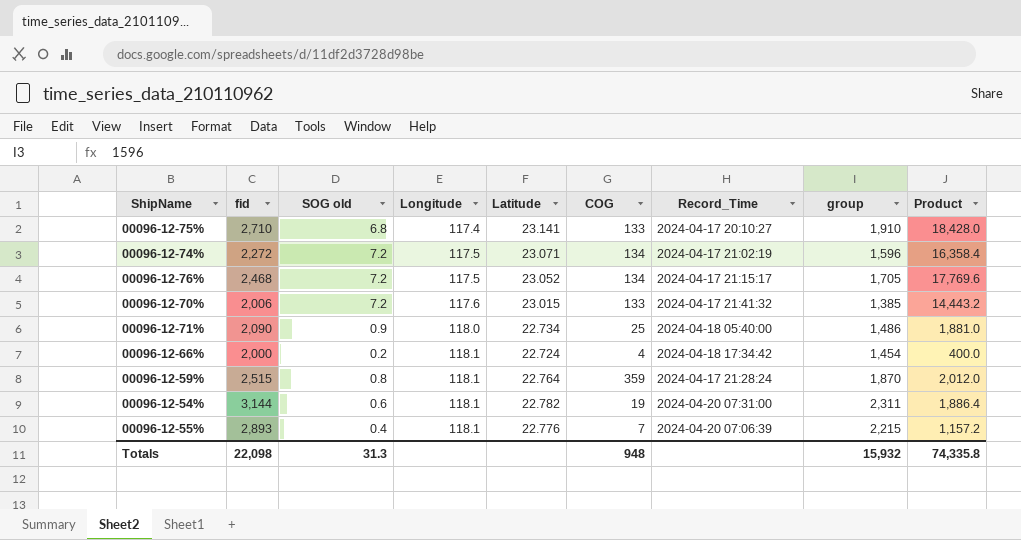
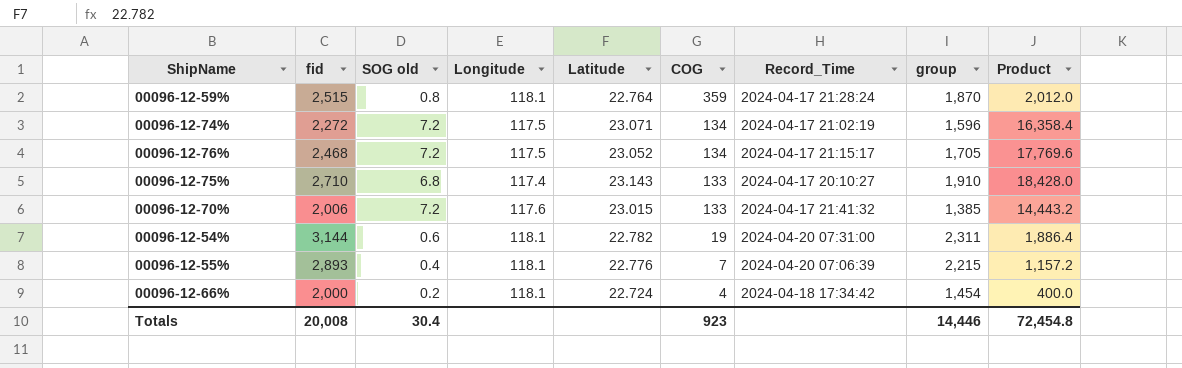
row order: Longitude ascending -> COG descending
row 00096-12-71%: 2,090 | 0.9 | 118.0 | 22.734 | 25 | 2024-04-18 05:40:00 | 1,486 | 1,881.0 -> none
00096-12-75% | Latitude: 23.141 -> 23.143
Totals | fid: 22,098 -> 20,008
Totals | SOG old: 31.3 -> 30.4
Totals | COG: 948 -> 923
Totals | group: 15,932 -> 14,446
Totals | Product: 74,335.8 -> 72,454.8

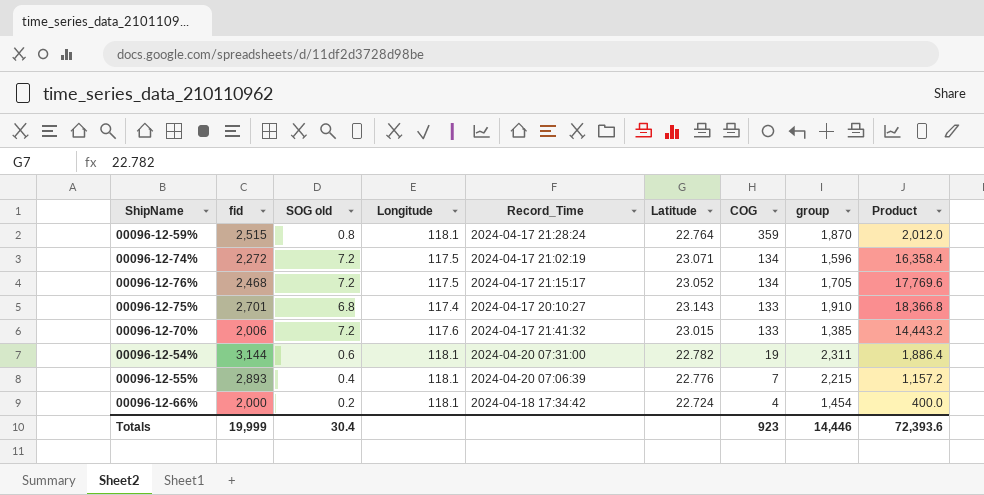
column Record_Time | position: 7 -> 5
00096-12-75% | fid: 2,710 -> 2,701
00096-12-75% | Product: 18,428.0 -> 18,366.8
Totals | fid: 20,008 -> 19,999
Totals | Product: 72,454.8 -> 72,393.6

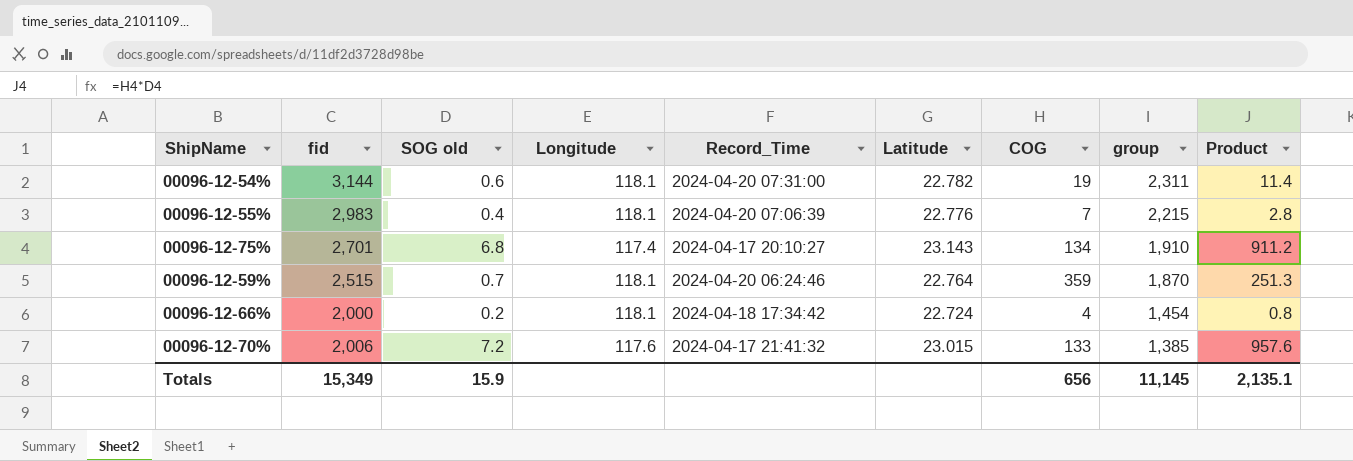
row order: COG descending -> group descending
column Product | formula: [fid] * [SOG old] -> [SOG old] * [COG]
row 00096-12-74%: 2,272 | 7.2 | 117.5 | 2024-04-17 21:02:19 | 23.071 | 134 | 1,596 | 16,358.4 -> none
row 00096-12-76%: 2,468 | 7.2 | 117.5 | 2024-04-17 21:15:17 | 23.052 | 134 | 1,705 | 17,769.6 -> none
00096-12-55% | fid: 2,893 -> 2,983
00096-12-75% | COG: 133 -> 134
00096-12-59% | SOG old: 0.8 -> 0.7
00096-12-59% | Record_Time: 2024-04-17 21:28:24 -> 2024-04-20 06:24:46
Totals | fid: 19,999 -> 15,349
Totals | SOG old: 30.4 -> 15.9
Totals | COG: 923 -> 656
Totals | group: 14,446 -> 11,145
Totals | Product: 72,393.6 -> 2,135.1

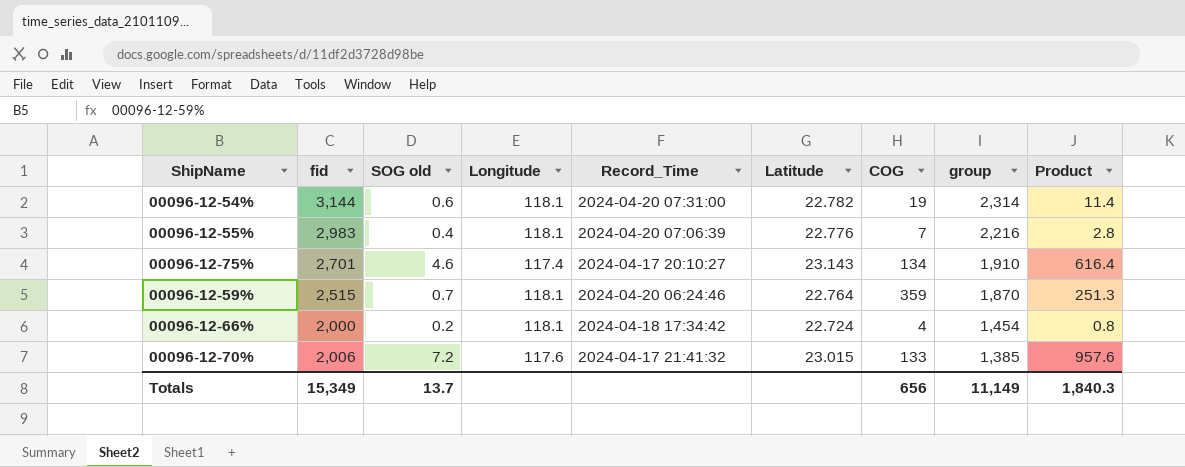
00096-12-54% | group: 2,311 -> 2,314
00096-12-55% | group: 2,215 -> 2,216
00096-12-75% | SOG old: 6.8 -> 4.6
00096-12-75% | Product: 911.2 -> 616.4
Totals | SOG old: 15.9 -> 13.7
Totals | group: 11,145 -> 11,149
Totals | Product: 2,135.1 -> 1,840.3

